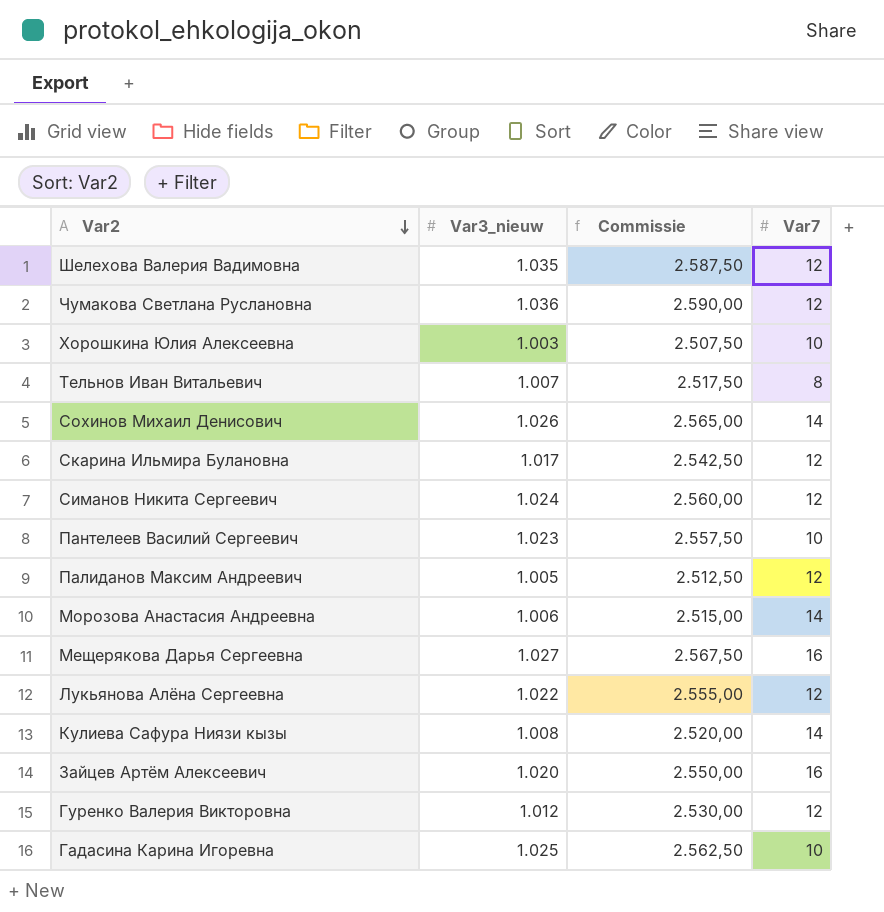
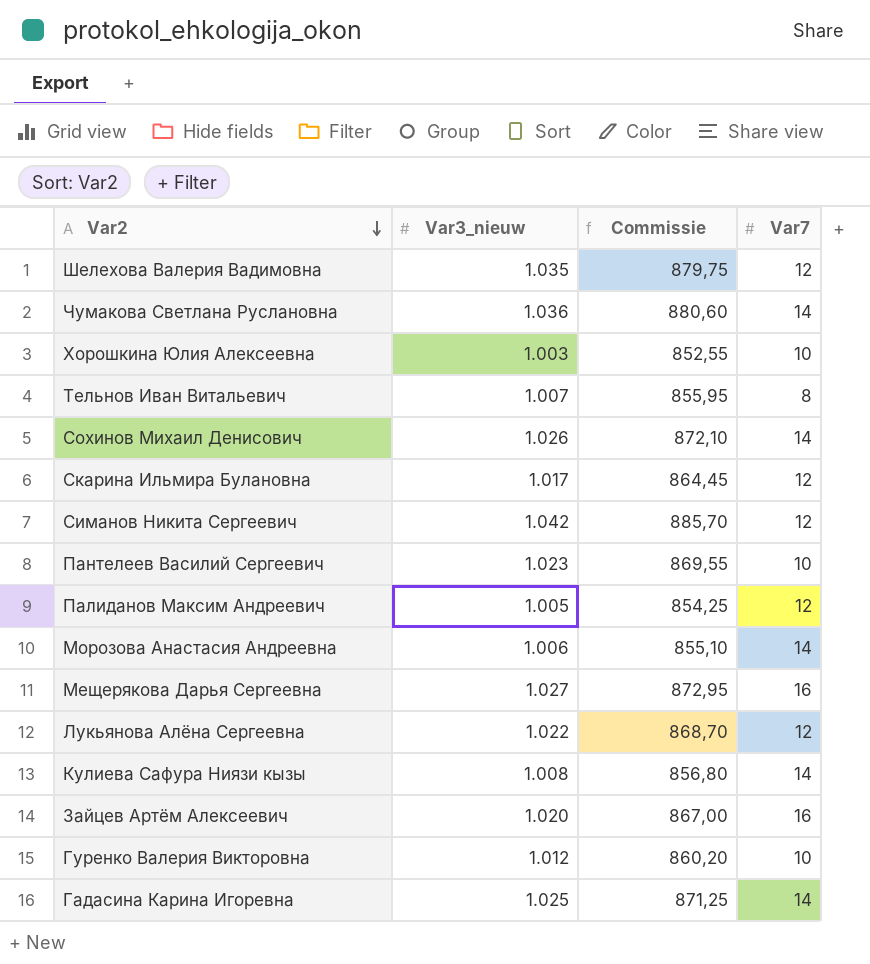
column Commissie | formula: [Var3_nieuw] * 2,5 -> [Var3_nieuw] * 0,85
Чумакова Светлана Руслановна | Var7: 12 -> 14
Симанов Никита Сергеевич | Var3_nieuw: 1.024 -> 1.042
Гуренко Валерия Викторовна | Var7: 12 -> 10
Гадасина Карина Игоревна | Var7: 10 -> 14

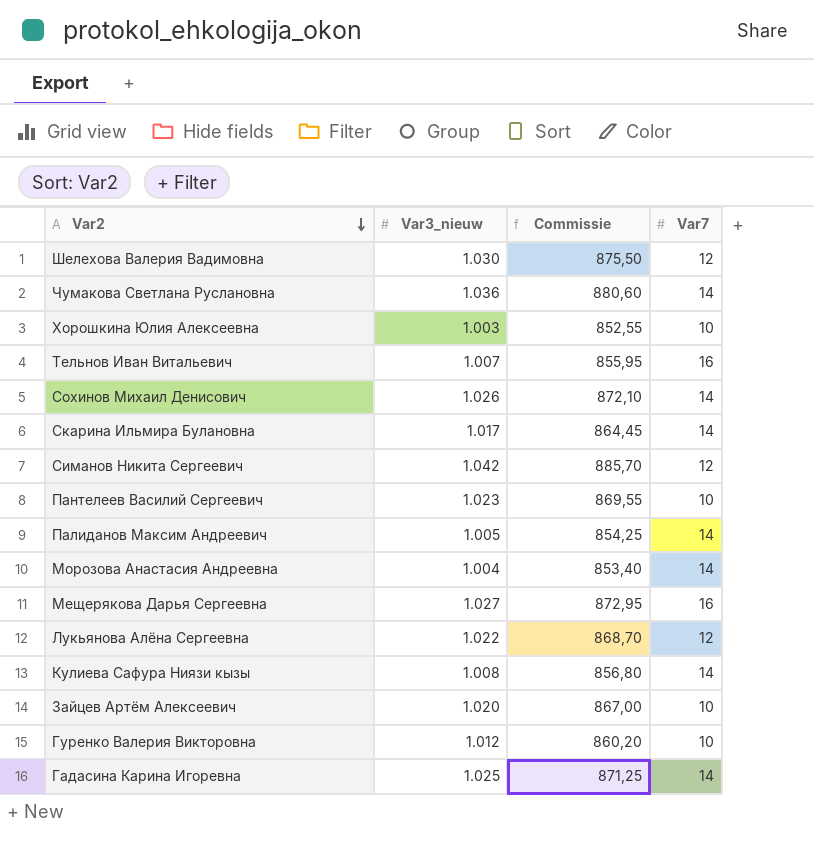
Шелехова Валерия Вадимовна | Var3_nieuw: 1.035 -> 1.030
Шелехова Валерия Вадимовна | Commissie: 879,75 -> 875,50
Тельнов Иван Витальевич | Var7: 8 -> 16
Скарина Ильмира Булановна | Var7: 12 -> 14
Палиданов Максим Андреевич | Var7: 12 -> 14
Морозова Анастасия Андреевна | Var3_nieuw: 1.006 -> 1.004
Морозова Анастасия Андреевна | Commissie: 855,10 -> 853,40
Зайцев Артём Алексеевич | Var7: 16 -> 10

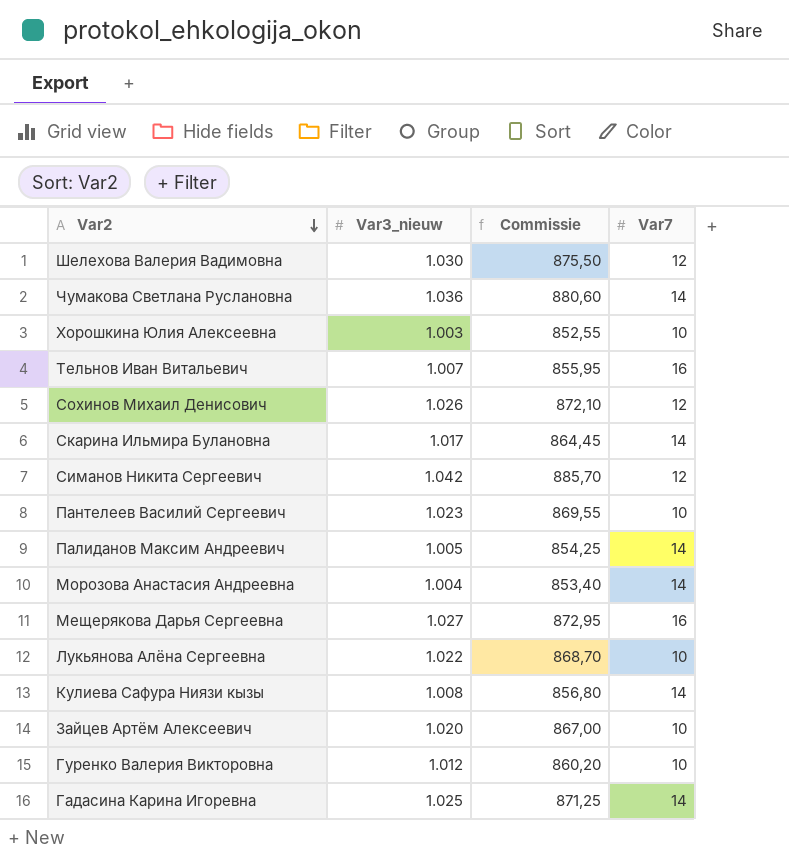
Сохинов Михаил Денисович | Var7: 14 -> 12
Лукьянова Алёна Сергеевна | Var7: 12 -> 10

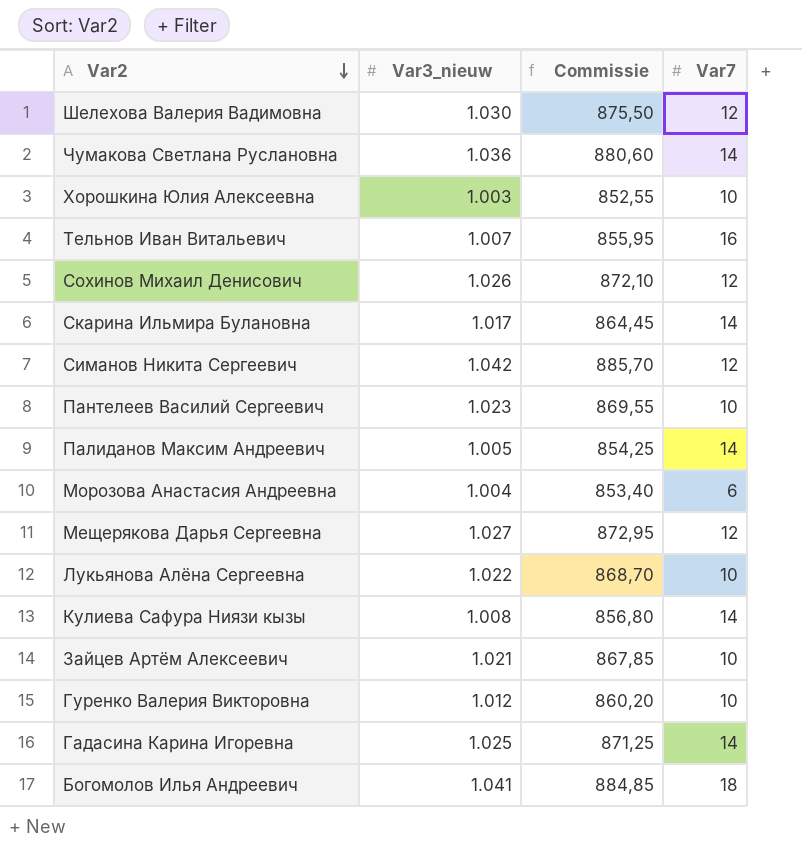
Морозова Анастасия Андреевна | Var7: 14 -> 6
Мещерякова Дарья Сергеевна | Var7: 16 -> 12
Зайцев Артём Алексеевич | Var3_nieuw: 1.020 -> 1.021
Зайцев Артём Алексеевич | Commissie: 867,00 -> 867,85
row Богомолов Илья Андреевич: none -> 1.041 | 884,85 | 18

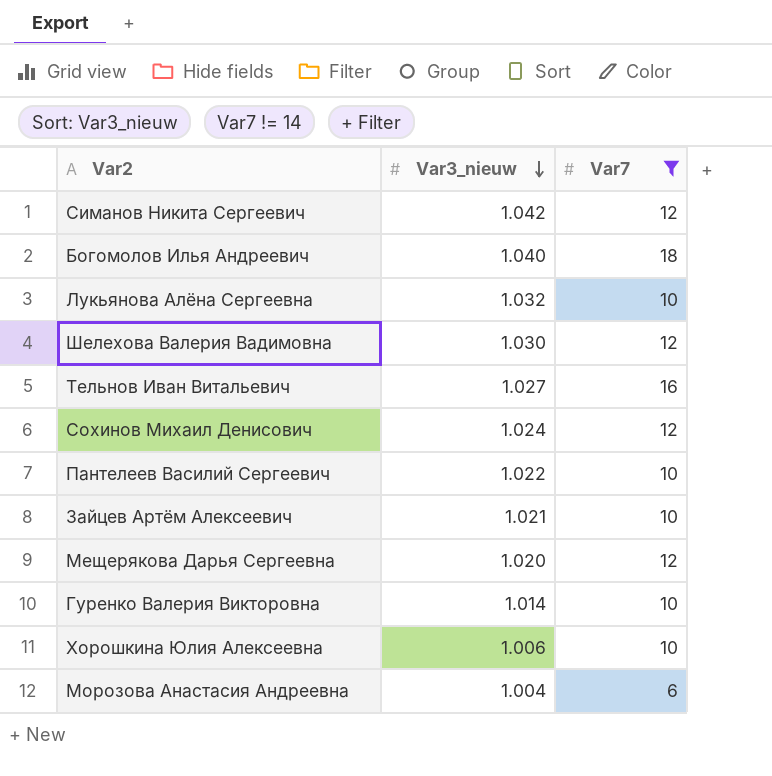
filter: none -> Var7 != 14
row order: Var2 descending -> Var3_nieuw descending
column Commissie | formula: [Var3_nieuw] * 0,85 -> none
Богомолов Илья Андреевич | Var3_nieuw: 1.041 -> 1.040
Лукьянова Алёна Сергеевна | Var3_nieuw: 1.022 -> 1.032
Тельнов Иван Витальевич | Var3_nieuw: 1.007 -> 1.027
Сохинов Михаил Денисович | Var3_nieuw: 1.026 -> 1.024
Пантелеев Василий Сергеевич | Var3_nieuw: 1.023 -> 1.022
Мещерякова Дарья Сергеевна | Var3_nieuw: 1.027 -> 1.020
Гуренко Валерия Викторовна | Var3_nieuw: 1.012 -> 1.014
Хорошкина Юлия Алексеевна | Var3_nieuw: 1.003 -> 1.006

